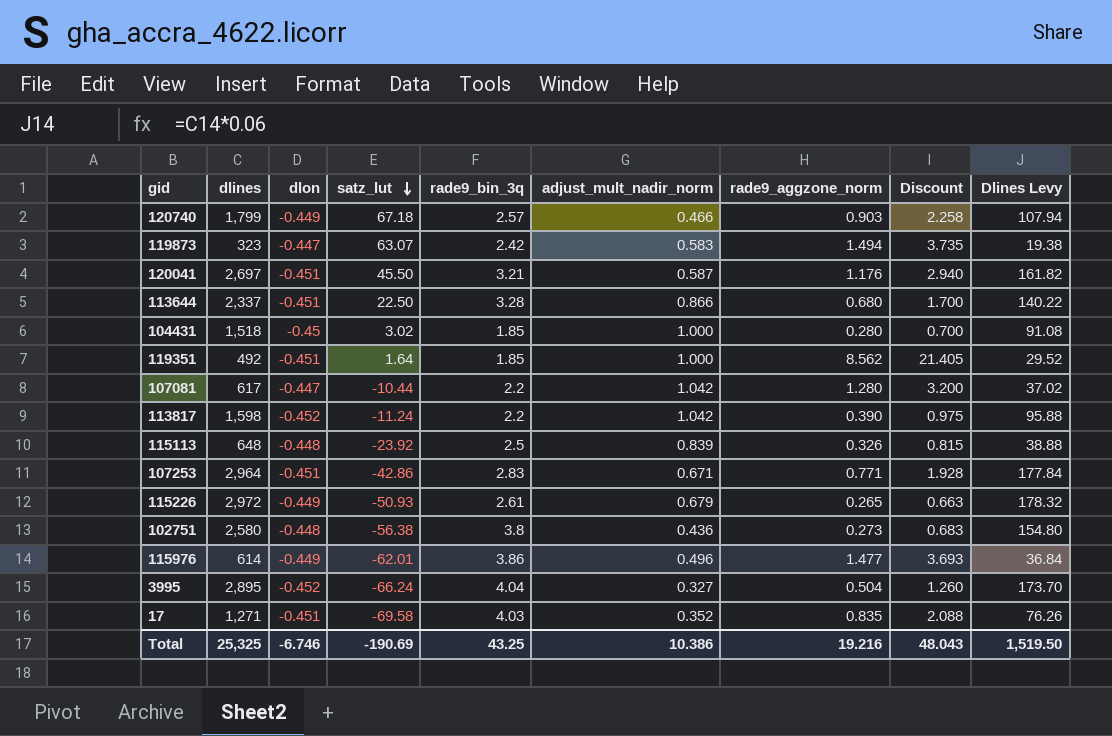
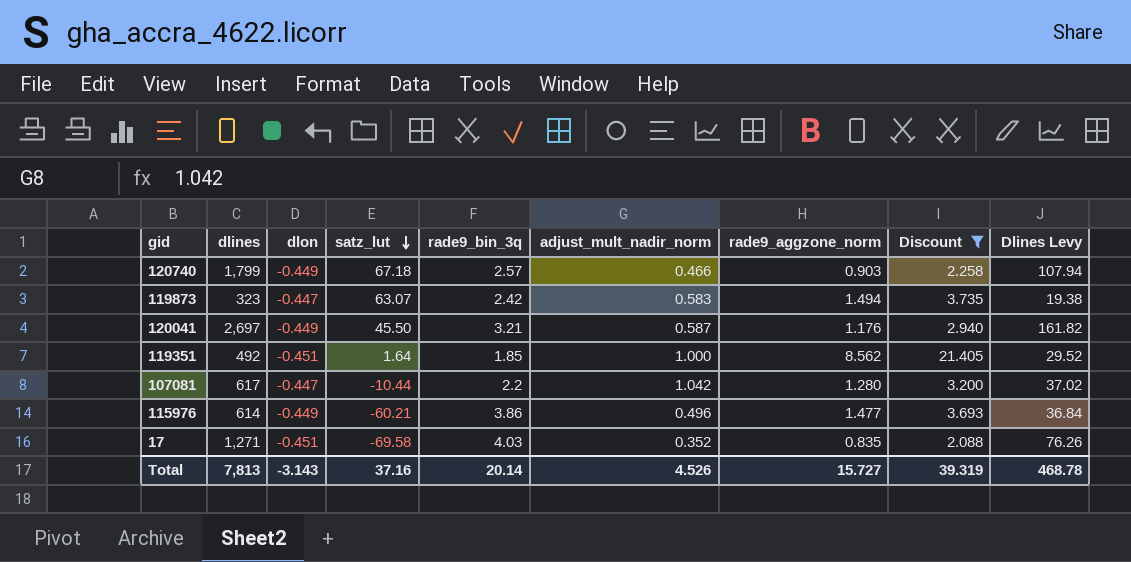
filter: none -> Discount >= 2.088
120041 | dlon: -0.451 -> -0.449
115976 | satz_lut: -62.01 -> -60.21
Total | dlines: 25,325 -> 7,813
Total | dlon: -6.746 -> -3.143
Total | satz_lut: -190.69 -> 37.16
Total | rade9_bin_3q: 43.25 -> 20.14
Total | adjust_mult_nadir_norm: 10.386 -> 4.526
Total | rade9_aggzone_norm: 19.216 -> 15.727
Total | Discount: 48.043 -> 39.319
Total | Dlines Levy: 1,519.50 -> 468.78

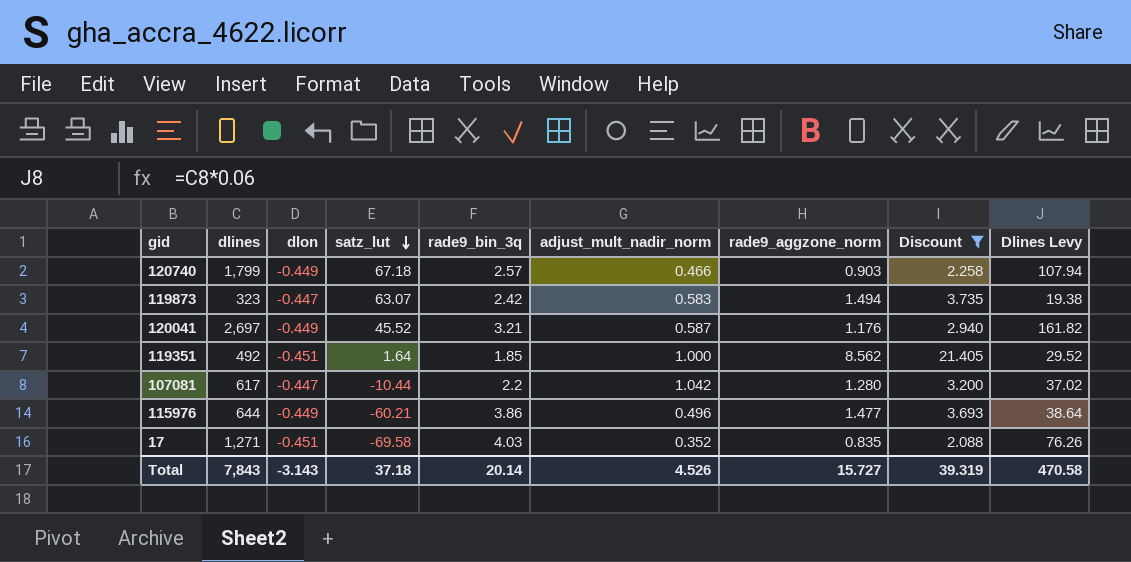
120041 | satz_lut: 45.50 -> 45.52
115976 | dlines: 614 -> 644
115976 | Dlines Levy: 36.84 -> 38.64
Total | dlines: 7,813 -> 7,843
Total | satz_lut: 37.16 -> 37.18
Total | Dlines Levy: 468.78 -> 470.58

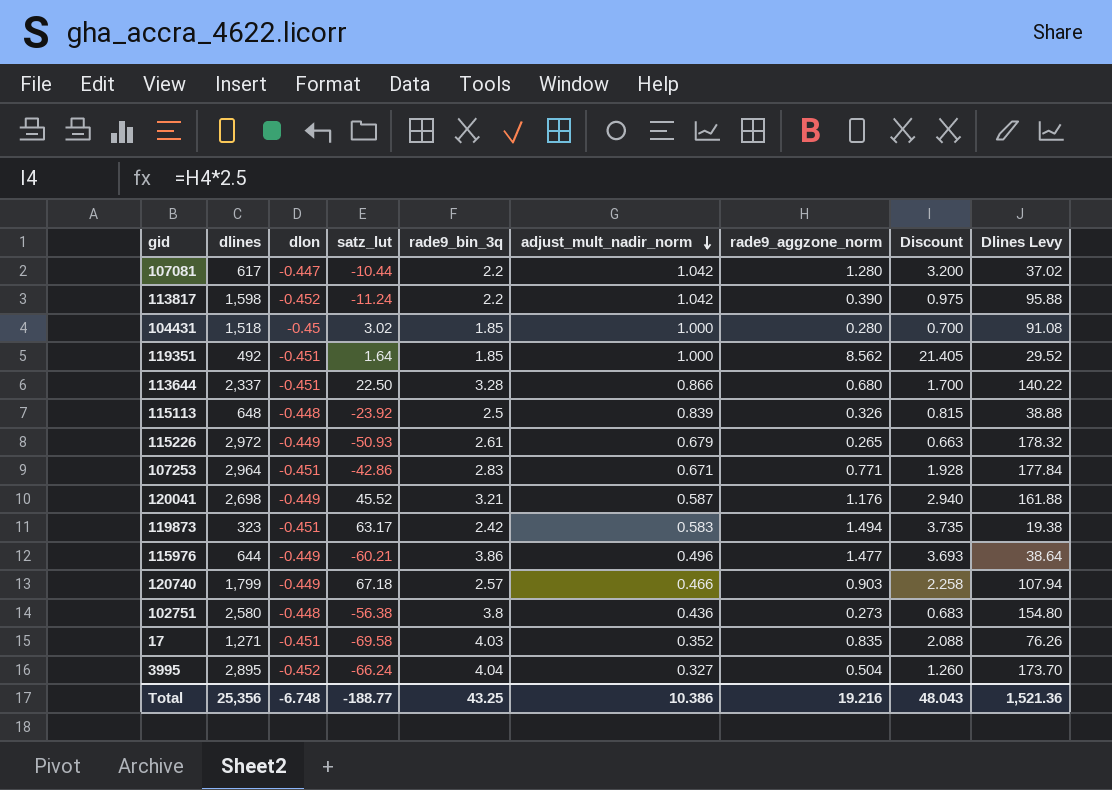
filter: Discount >= 2.088 -> none
row order: satz_lut descending -> adjust_mult_nadir_norm descending
120041 | dlines: 2,697 -> 2,698
120041 | Dlines Levy: 161.82 -> 161.88
119873 | dlon: -0.447 -> -0.451
119873 | satz_lut: 63.07 -> 63.17
Total | dlines: 7,843 -> 25,356
Total | dlon: -3.143 -> -6.748
Total | satz_lut: 37.18 -> -188.77
Total | rade9_bin_3q: 20.14 -> 43.25
Total | adjust_mult_nadir_norm: 4.526 -> 10.386
Total | rade9_aggzone_norm: 15.727 -> 19.216
Total | Discount: 39.319 -> 48.043
Total | Dlines Levy: 470.58 -> 1,521.36

